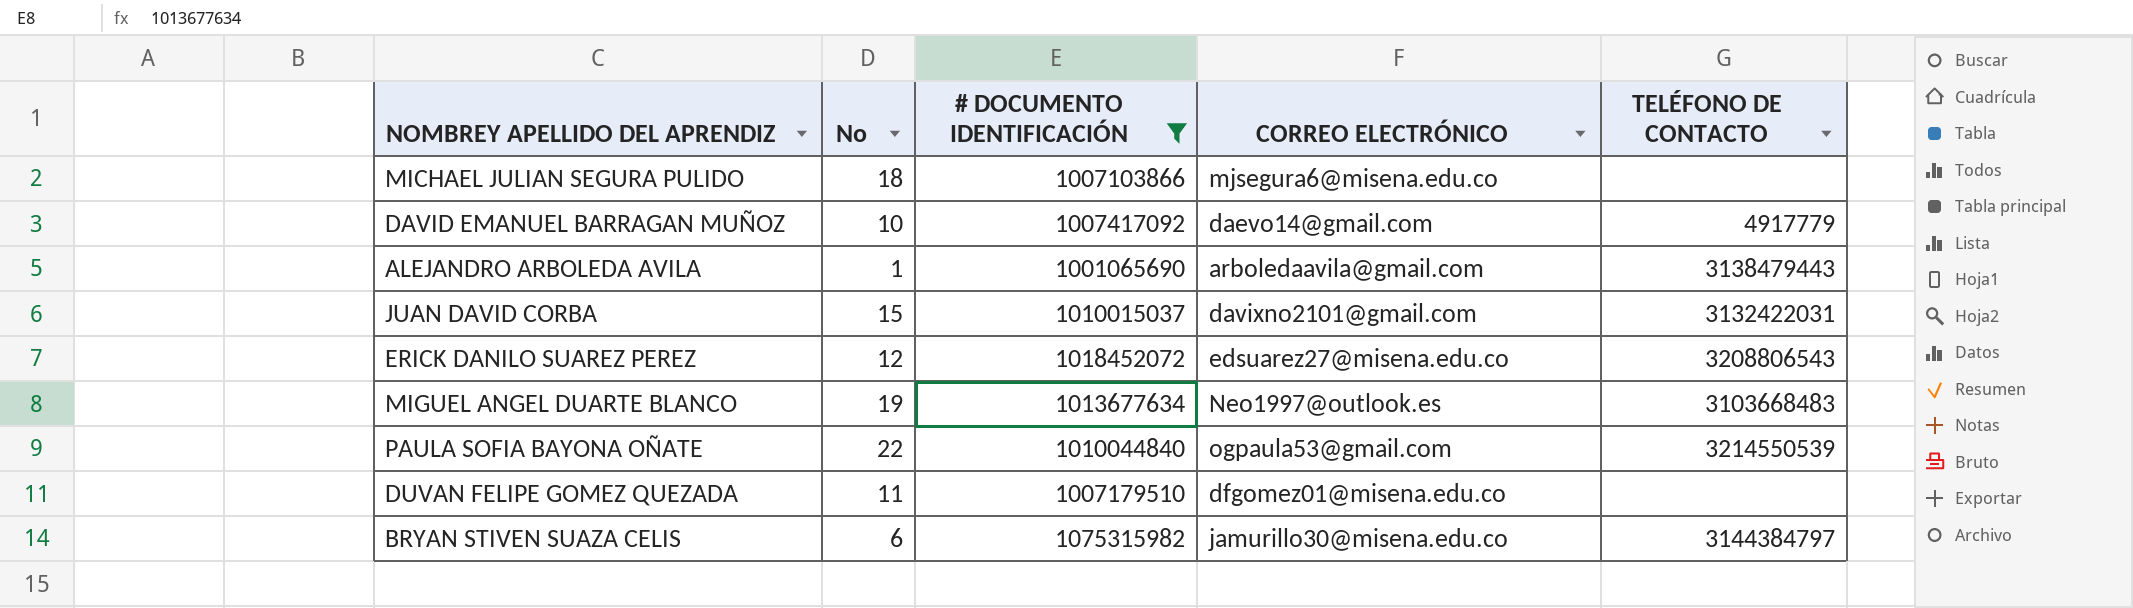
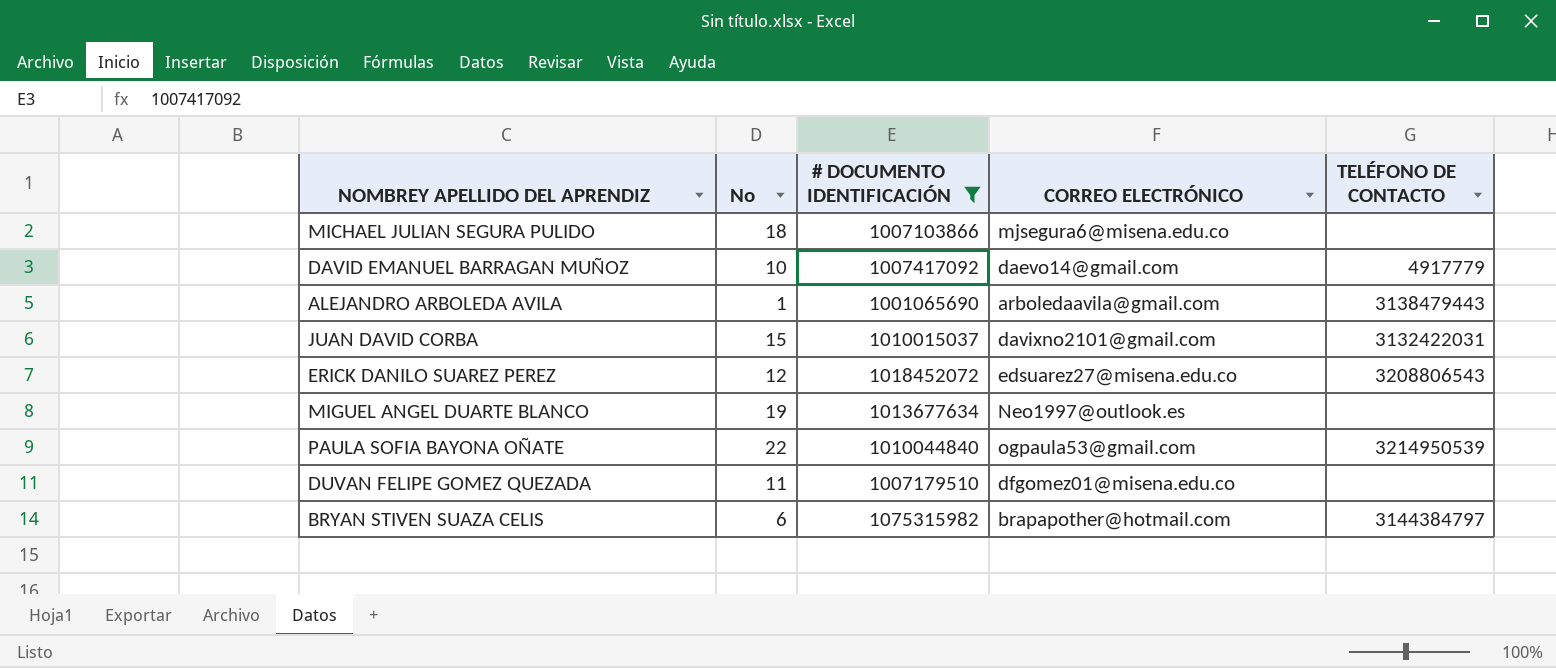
MIGUEL ANGEL DUARTE BLANCO | TELÉFONO DE CONTACTO: 3103668483 -> none
PAULA SOFIA BAYONA OÑATE | TELÉFONO DE CONTACTO: 3214550539 -> 3214950539
BRYAN STIVEN SUAZA CELIS | CORREO ELECTRÓNICO: jamurillo30@misena.edu.co -> brapapother@hotmail.com

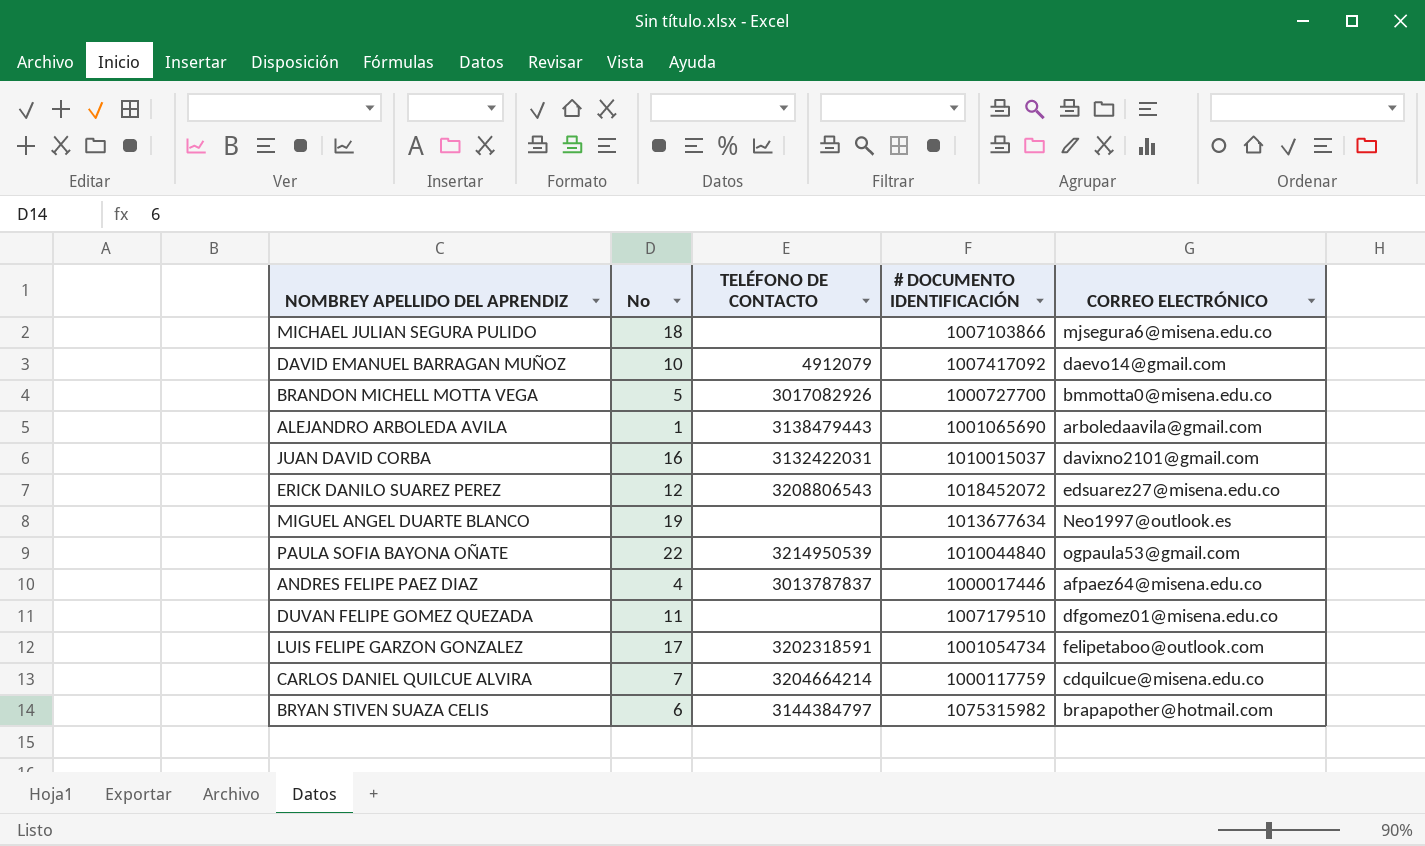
filter: # DOCUMENTO IDENTIFICACIÓN >= 1001065690 -> none
column TELÉFONO DE CONTACTO | position: 5 -> 3
DAVID EMANUEL BARRAGAN MUÑOZ | TELÉFONO DE CONTACTO: 4917779 -> 4912079
JUAN DAVID CORBA | No: 15 -> 16

